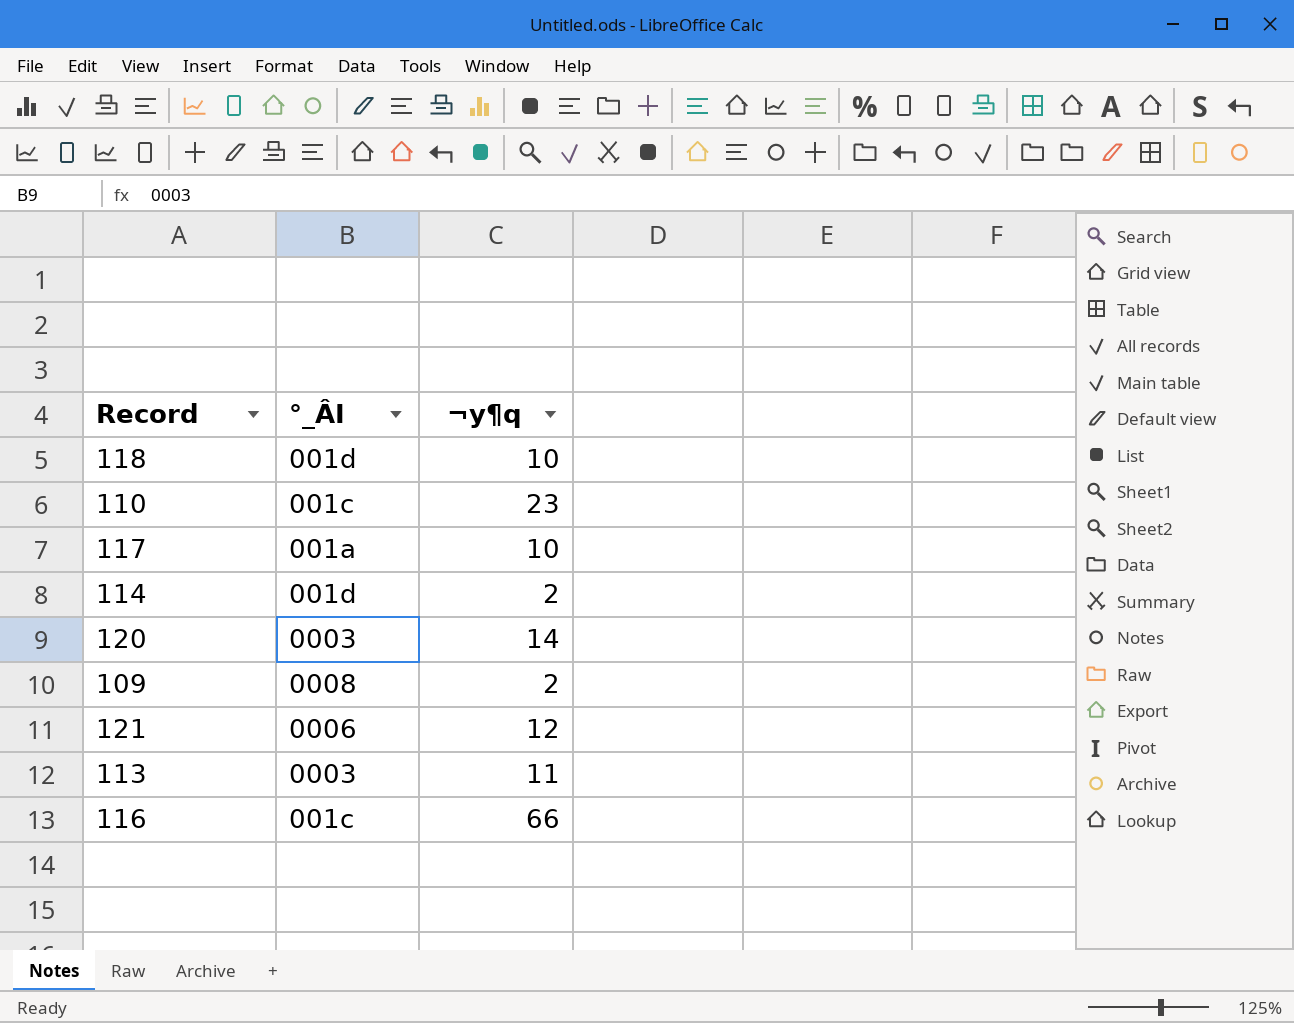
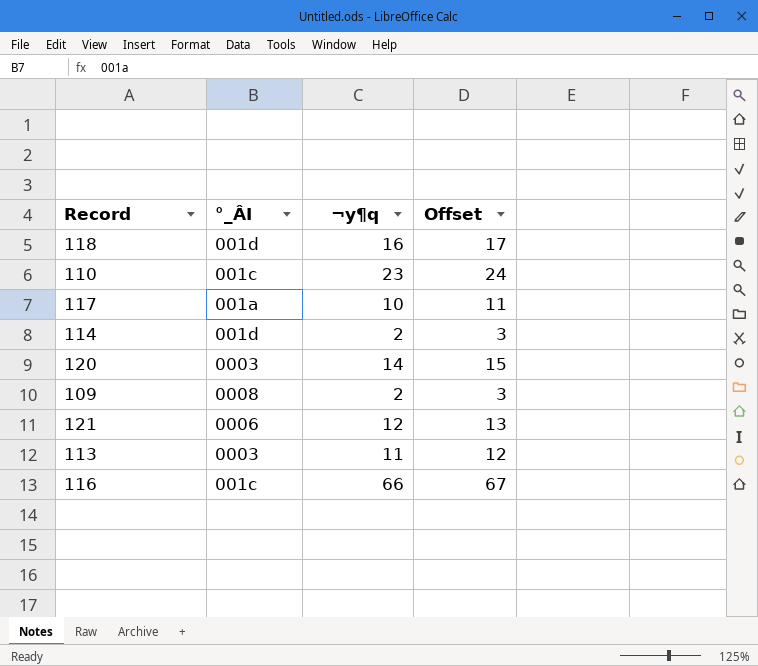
column Offset | formula: none -> [¬y¶q] + 1
118 | ¬y¶q: 10 -> 16

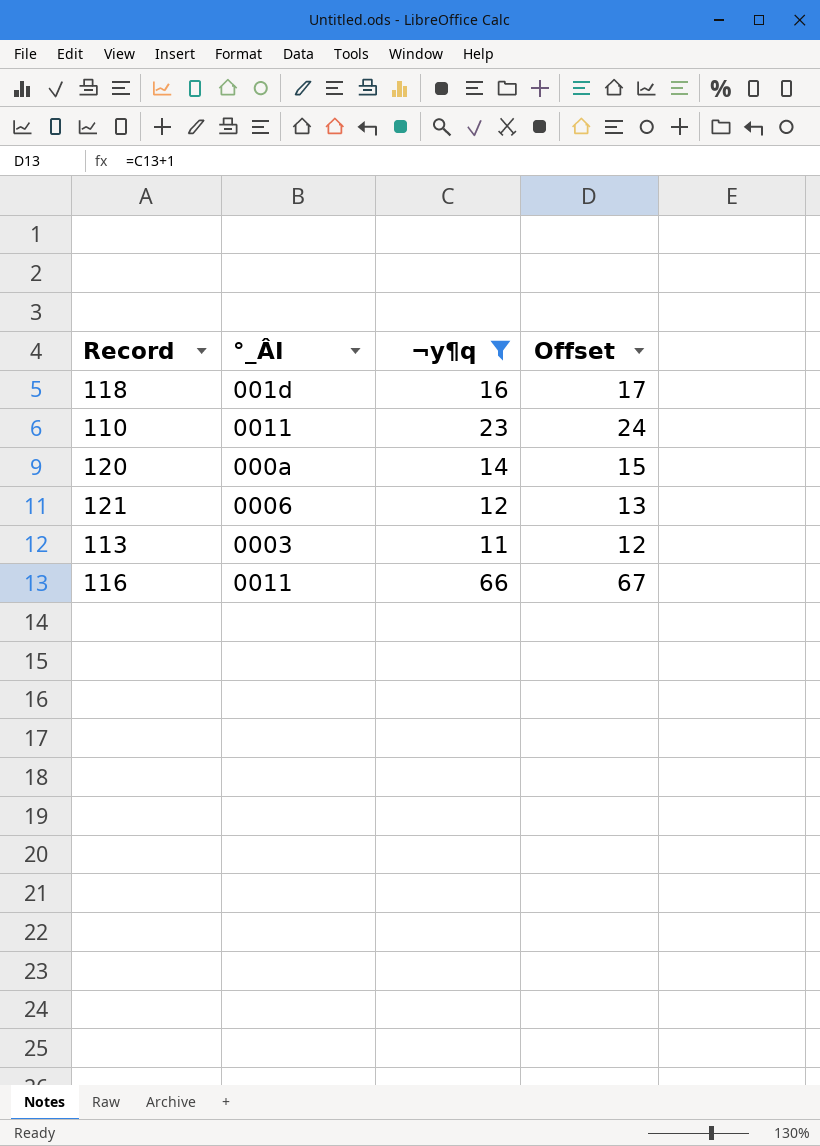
filter: none -> ¬y¶q >= 11
110 | °_ÂI: 001c -> 0011
120 | °_ÂI: 0003 -> 000a
116 | °_ÂI: 001c -> 0011

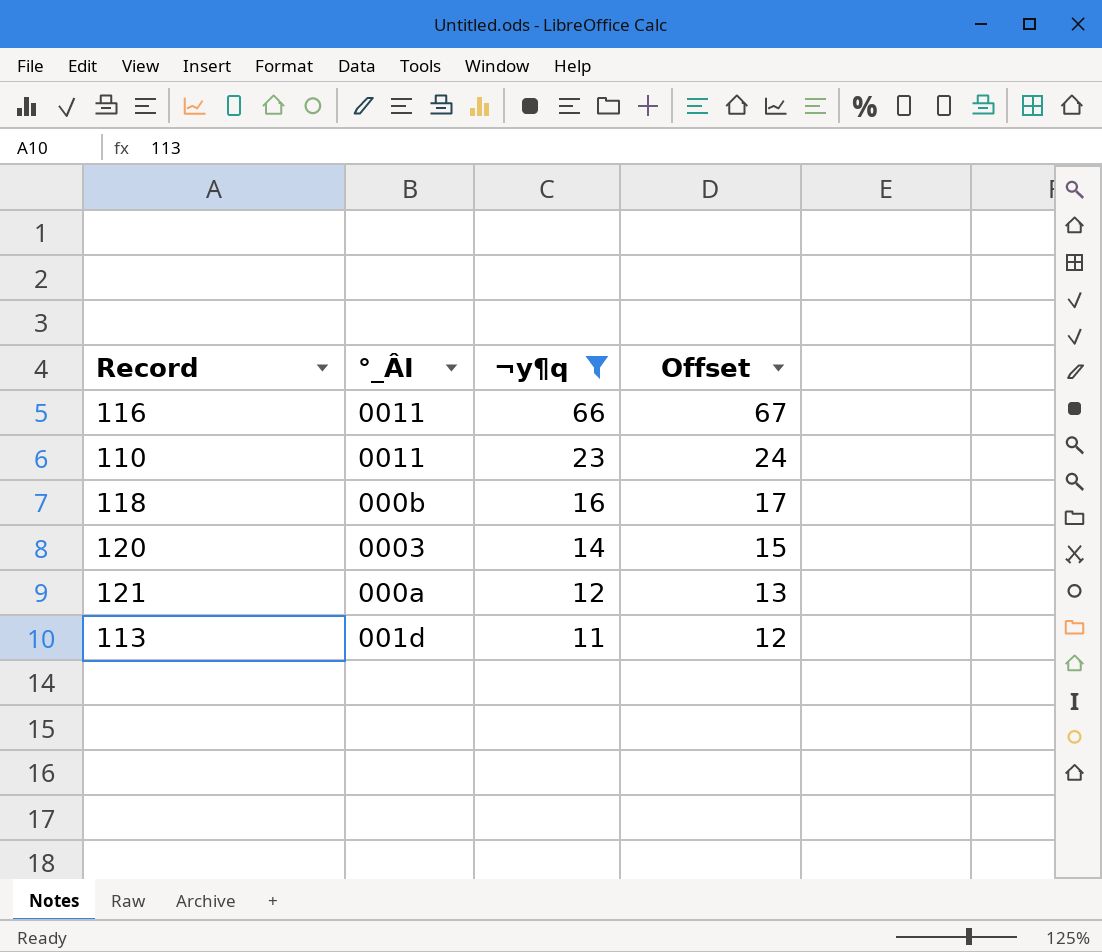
row order: none -> ¬y¶q descending
118 | °_ÂI: 001d -> 000b
120 | °_ÂI: 000a -> 0003
121 | °_ÂI: 0006 -> 000a
113 | °_ÂI: 0003 -> 001d

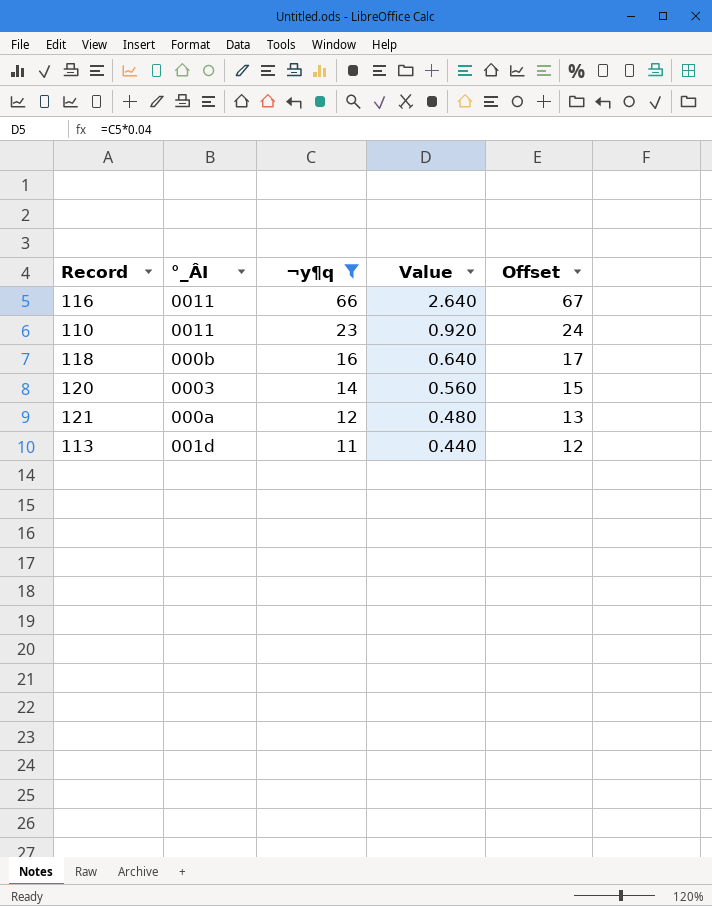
column Value | formula: none -> [¬y¶q] * 0.04

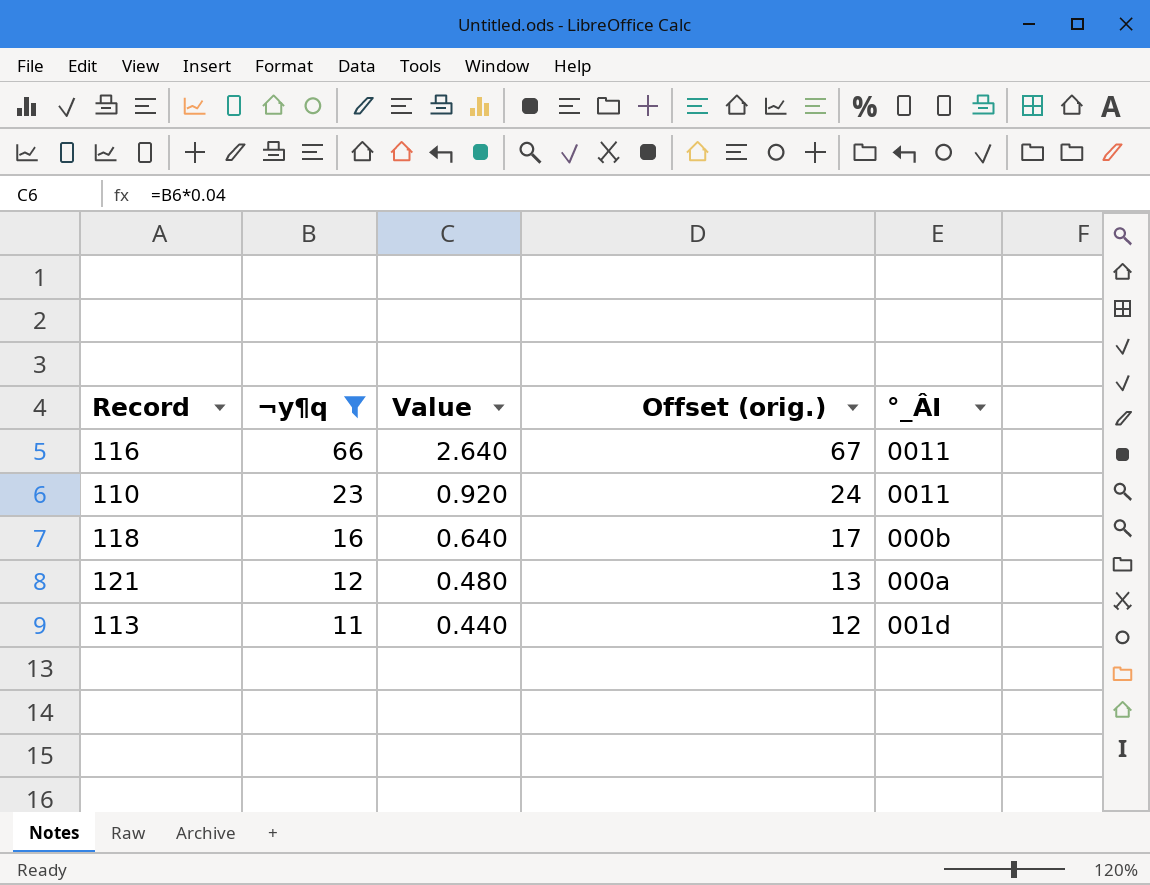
column name: Offset -> Offset (orig.)
column °_ÂI | position: 2 -> 5
row 120: 0003 | 14 | 0.560 | 15 -> none

